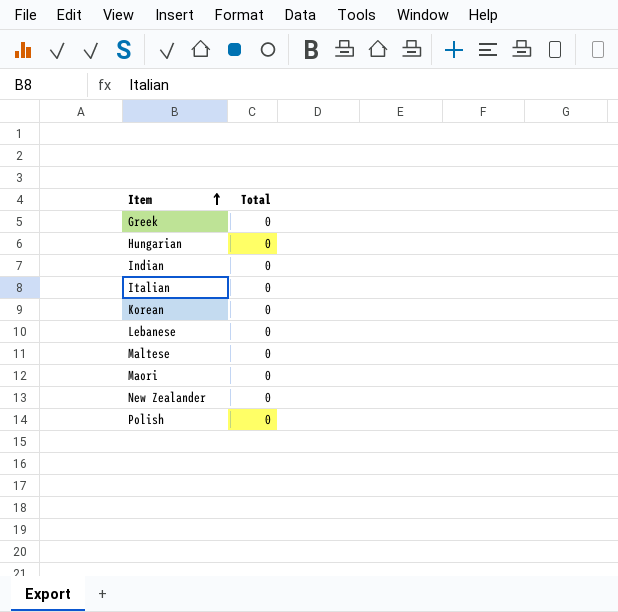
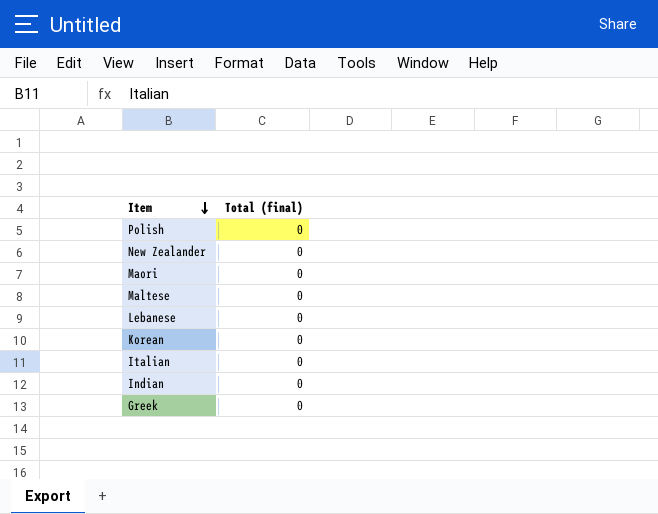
row order: Item ascending -> Item descending
column name: Total -> Total (final)
row Hungarian: 0 -> none

